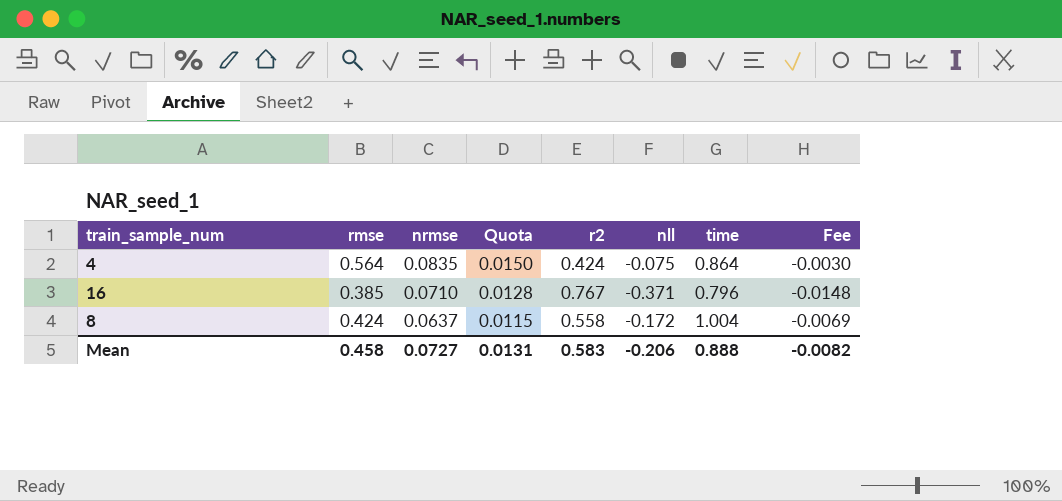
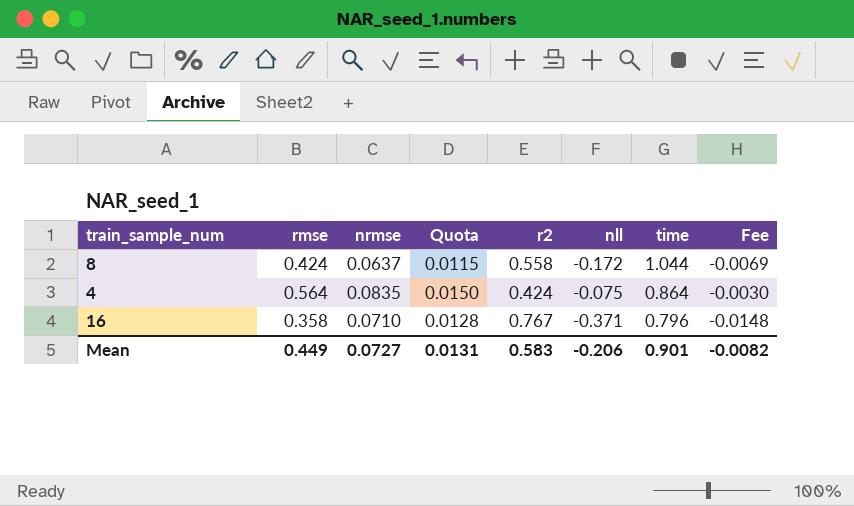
row order: nrmse descending -> time descending
8 | time: 1.004 -> 1.044
16 | rmse: 0.385 -> 0.358
Mean | rmse: 0.458 -> 0.449
Mean | time: 0.888 -> 0.901

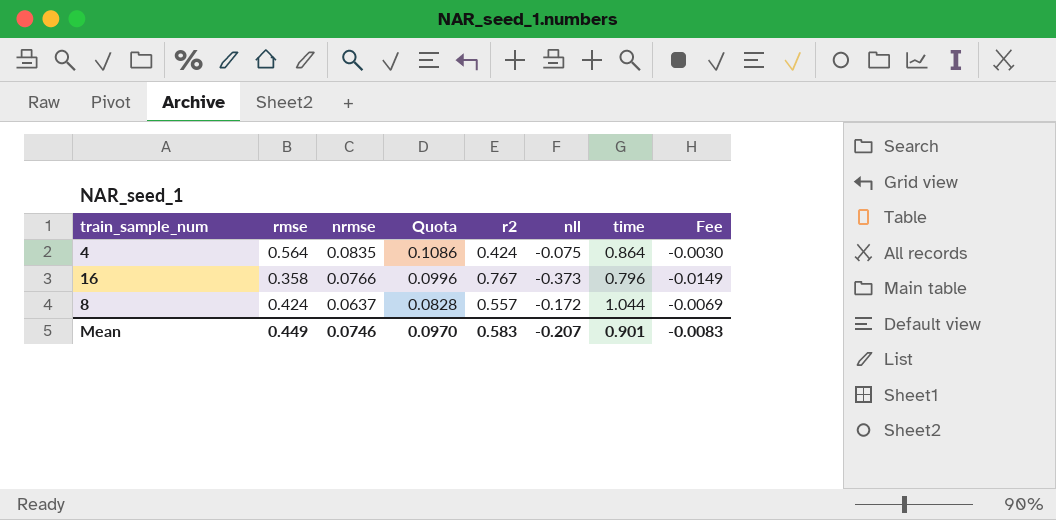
row order: time descending -> nrmse descending
column Quota | formula: [nrmse] * 0.18 -> [nrmse] * 1.3
16 | nrmse: 0.0710 -> 0.0766
16 | nll: -0.371 -> -0.373
16 | Fee: -0.0148 -> -0.0149
8 | r2: 0.558 -> 0.557
Mean | nrmse: 0.0727 -> 0.0746
Mean | Quota: 0.0131 -> 0.0970
Mean | nll: -0.206 -> -0.207
Mean | Fee: -0.0082 -> -0.0083

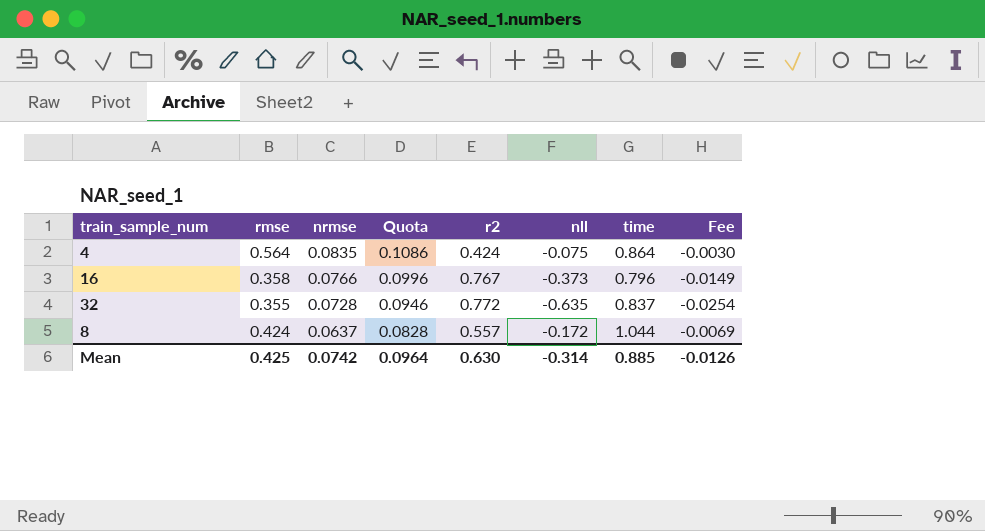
row 32: none -> 0.355 | 0.0728 | 0.0946 | 0.772 | -0.635 | 0.837 | -0.0254
Mean | rmse: 0.449 -> 0.425
Mean | nrmse: 0.0746 -> 0.0742
Mean | Quota: 0.0970 -> 0.0964
Mean | r2: 0.583 -> 0.630
Mean | nll: -0.207 -> -0.314
Mean | time: 0.901 -> 0.885
Mean | Fee: -0.0083 -> -0.0126

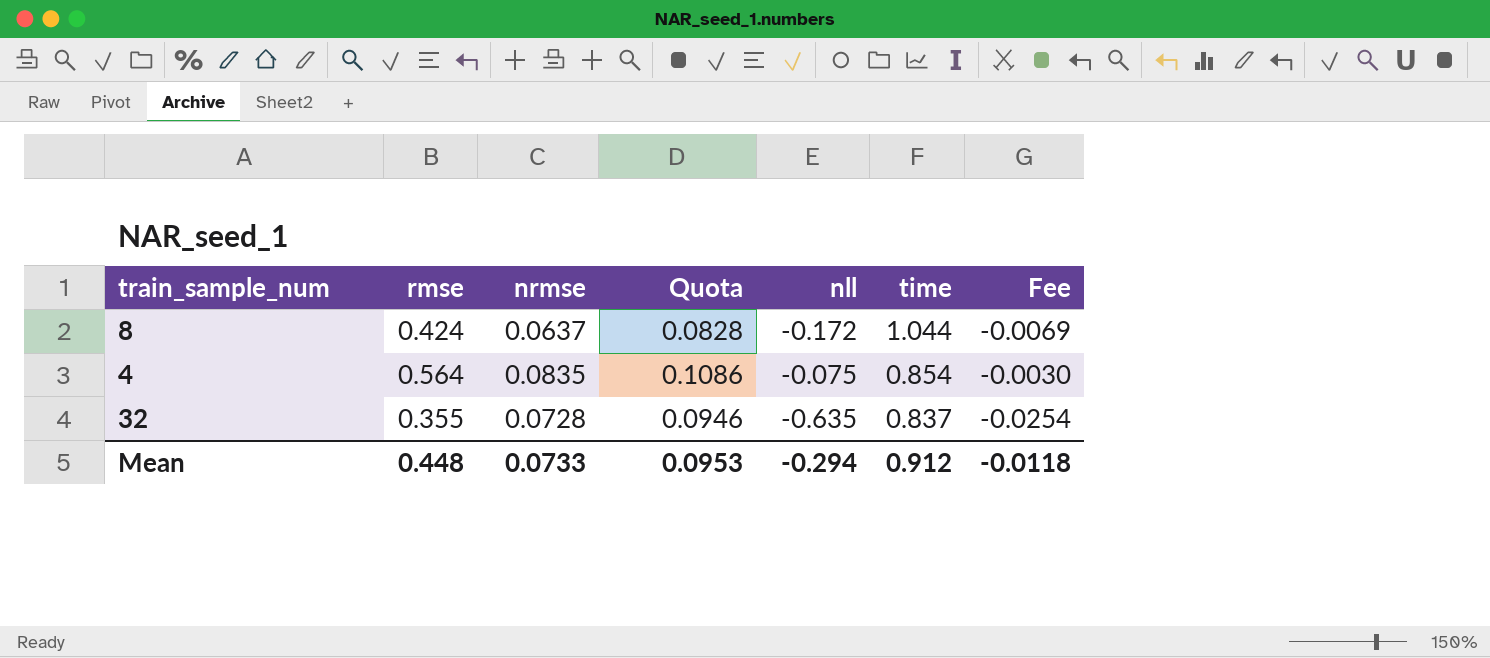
row order: nrmse descending -> time descending
column r2 | position: 5 -> none
row 16: 0.358 | 0.0766 | 0.0996 | 0.767 | -0.373 | 0.796 | -0.0149 -> none
4 | time: 0.864 -> 0.854
Mean | rmse: 0.425 -> 0.448
Mean | nrmse: 0.0742 -> 0.0733
Mean | Quota: 0.0964 -> 0.0953
Mean | nll: -0.314 -> -0.294
Mean | time: 0.885 -> 0.912
Mean | Fee: -0.0126 -> -0.0118

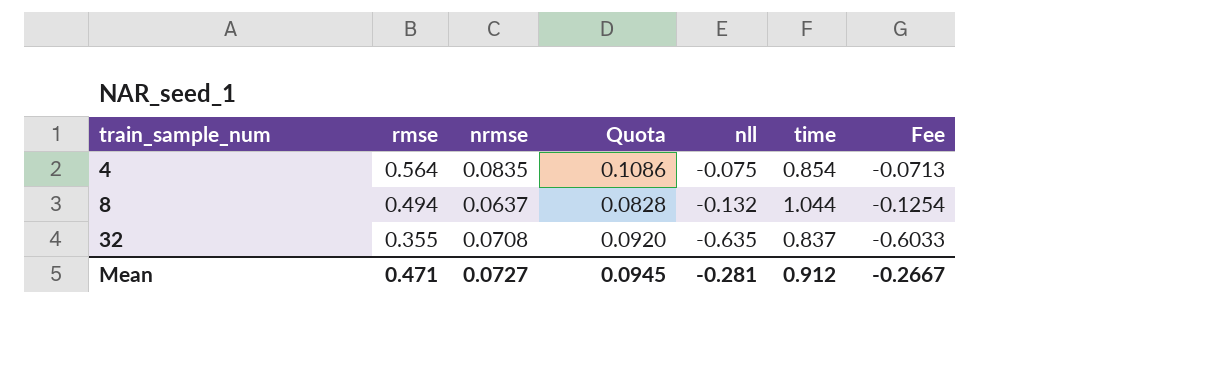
row order: time descending -> train_sample_num ascending
column Fee | formula: [nll] * 0.04 -> [nll] * 0.95
8 | rmse: 0.424 -> 0.494
8 | nll: -0.172 -> -0.132
32 | nrmse: 0.0728 -> 0.0708
32 | Quota: 0.0946 -> 0.0920
Mean | rmse: 0.448 -> 0.471
Mean | nrmse: 0.0733 -> 0.0727
Mean | Quota: 0.0953 -> 0.0945
Mean | nll: -0.294 -> -0.281
Mean | Fee: -0.0118 -> -0.2667

